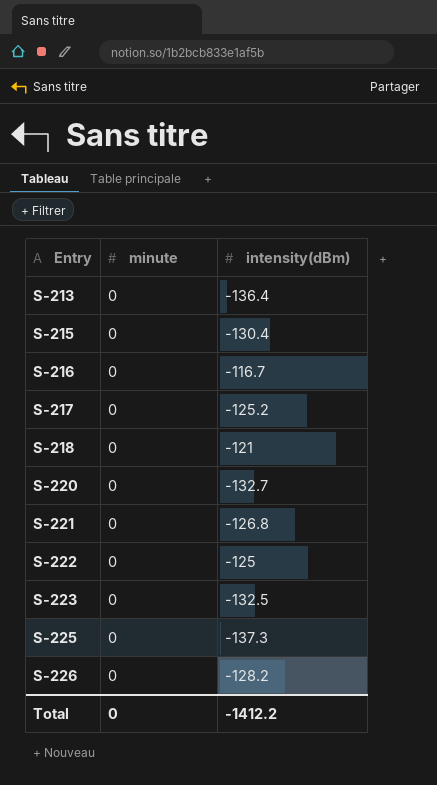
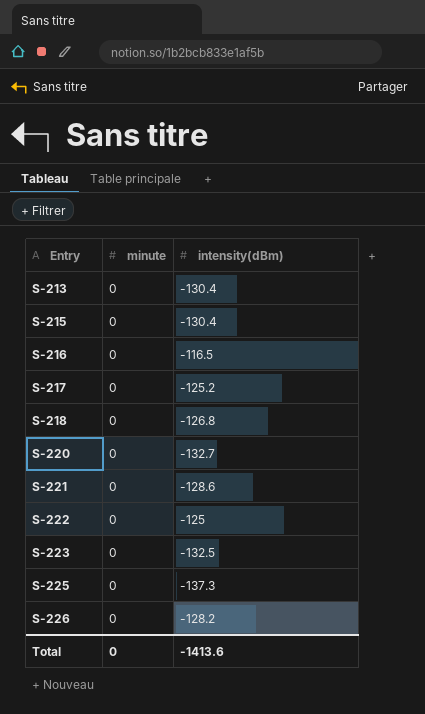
S-213 | intensity(dBm): -136.4 -> -130.4
S-216 | intensity(dBm): -116.7 -> -116.5
S-218 | intensity(dBm): -121 -> -126.8
S-221 | intensity(dBm): -126.8 -> -128.6
Total | intensity(dBm): -1412.2 -> -1413.6

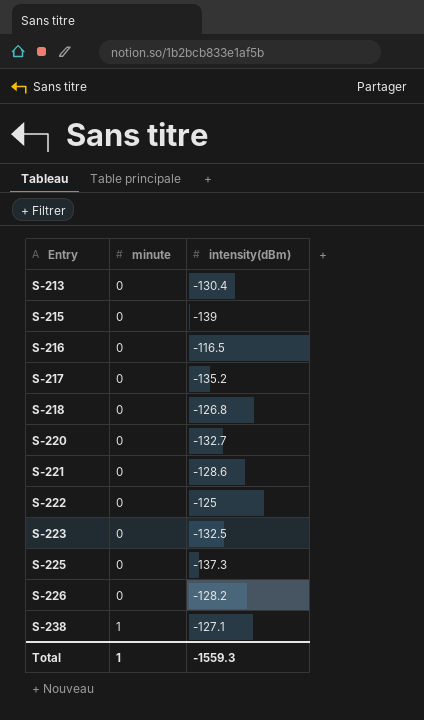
S-215 | intensity(dBm): -130.4 -> -139
S-217 | intensity(dBm): -125.2 -> -135.2
row S-238: none -> 1 | -127.1
Total | minute: 0 -> 1
Total | intensity(dBm): -1413.6 -> -1559.3

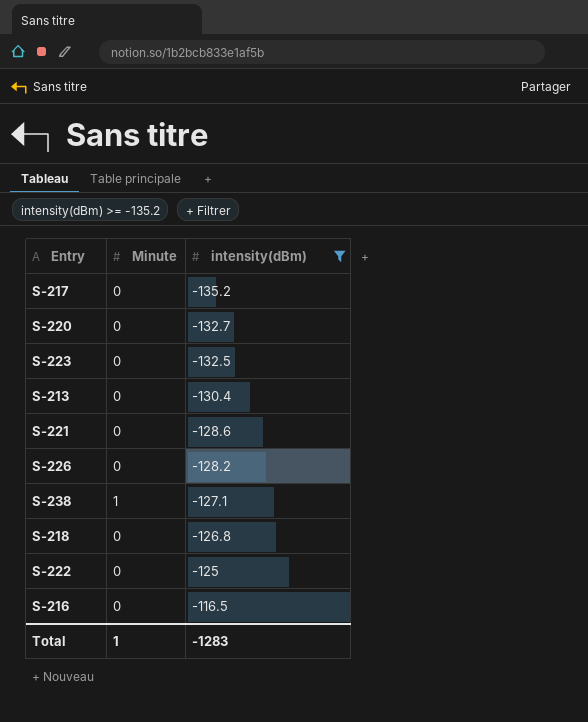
filter: none -> intensity(dBm) >= -135.2
row order: Entry ascending -> intensity(dBm) ascending
column name: minute -> Minute
Total | intensity(dBm): -1559.3 -> -1283

